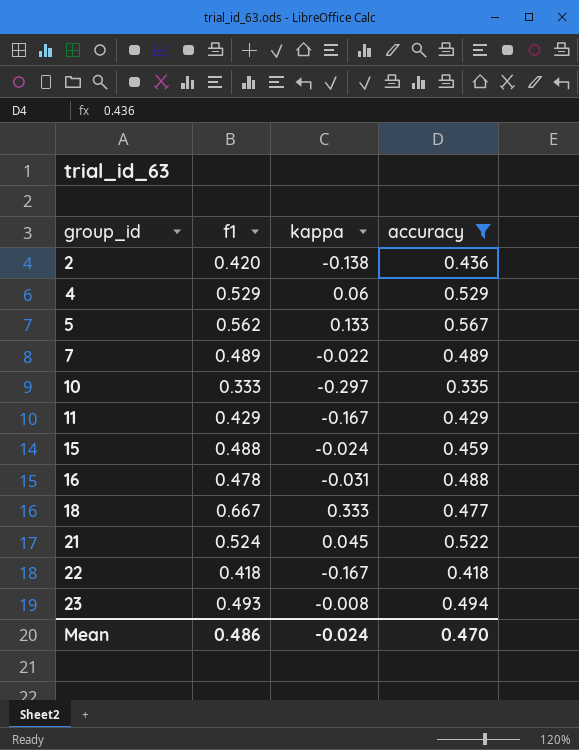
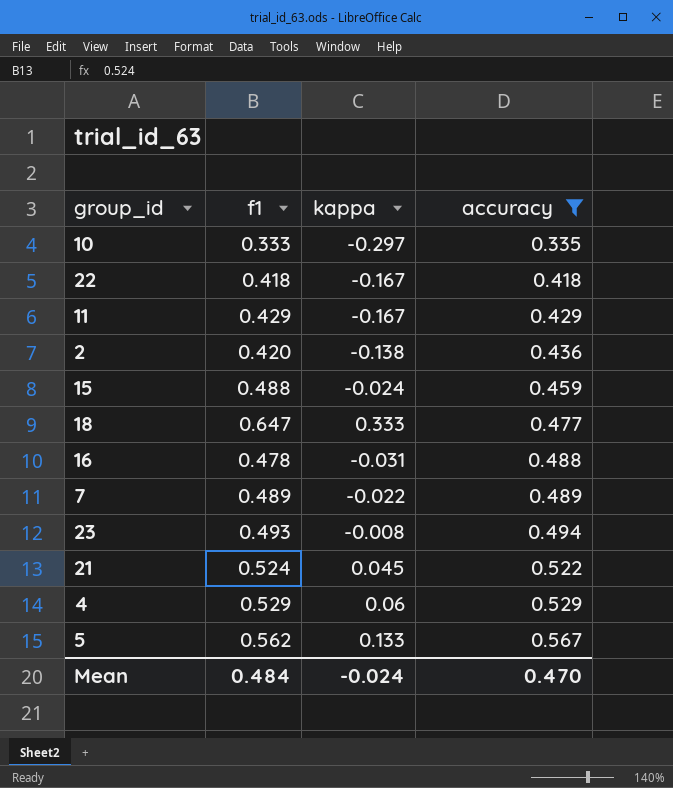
row order: group_id ascending -> accuracy ascending
18 | f1: 0.667 -> 0.647
Mean | f1: 0.486 -> 0.484

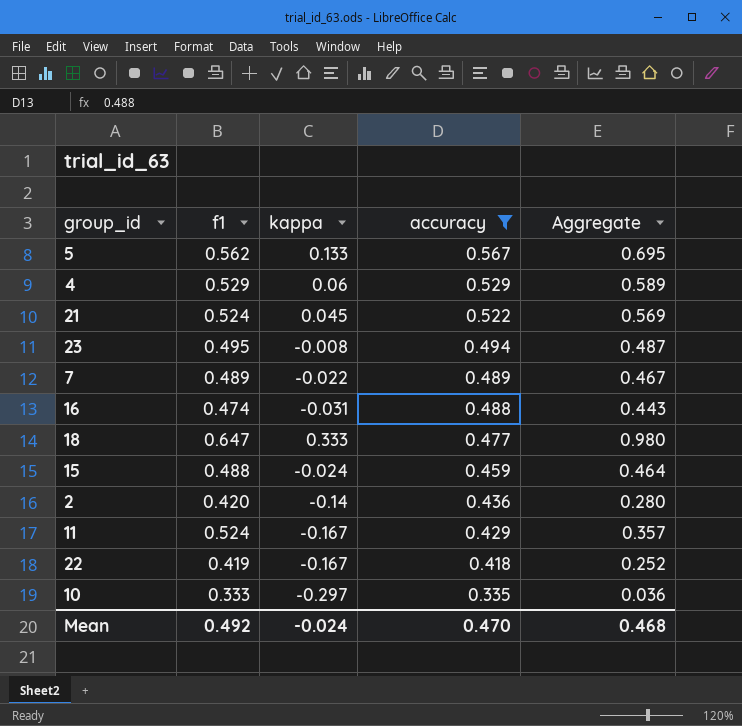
row order: accuracy ascending -> accuracy descending
column Aggregate | formula: none -> [f1] + [kappa]
23 | f1: 0.493 -> 0.495
16 | f1: 0.478 -> 0.474
2 | kappa: -0.138 -> -0.14
11 | f1: 0.429 -> 0.524
22 | f1: 0.418 -> 0.419
Mean | f1: 0.484 -> 0.492

